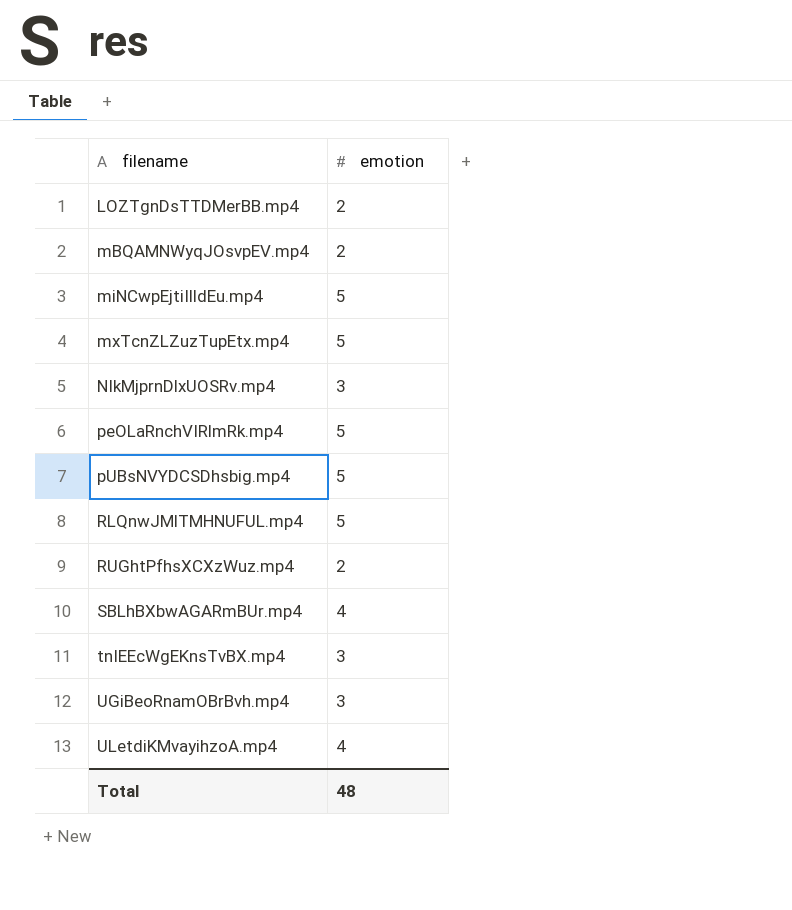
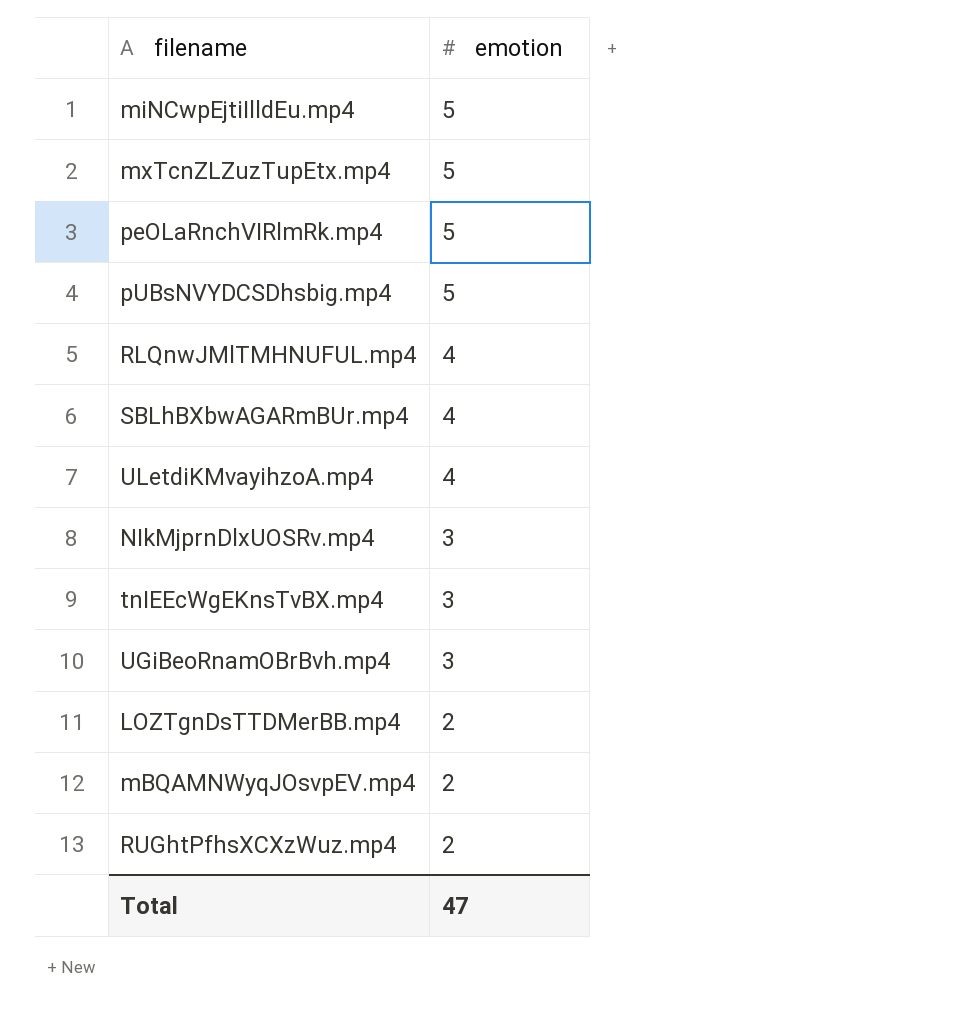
row order: filename ascending -> emotion descending
RLQnwJMlTMHNUFUL.mp4 | emotion: 5 -> 4
Total | emotion: 48 -> 47

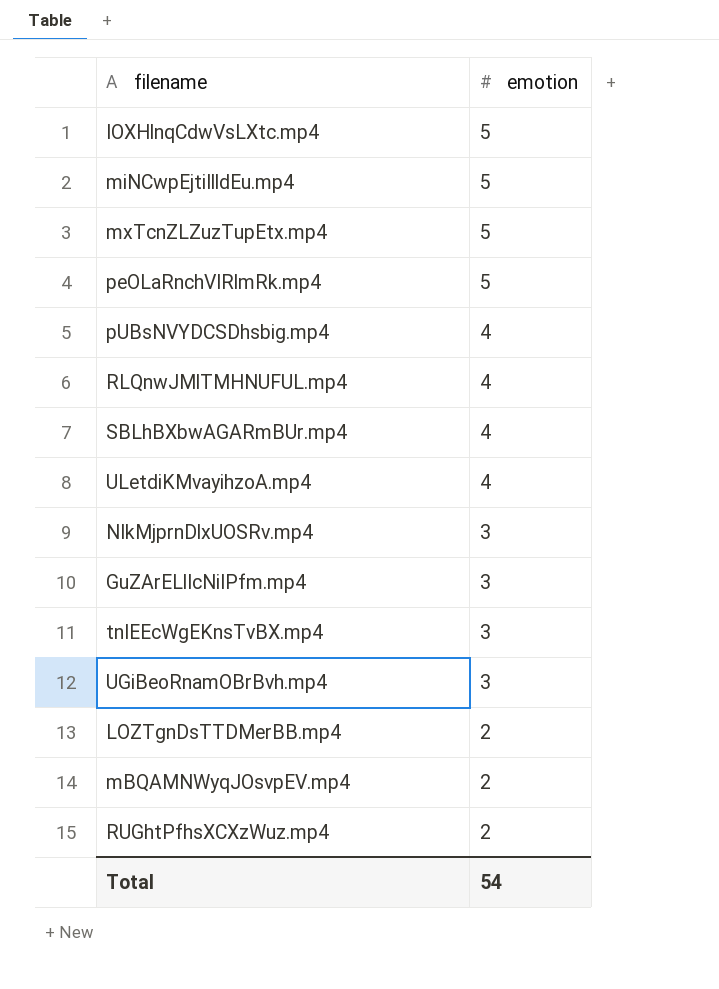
row IOXHlnqCdwVsLXtc.mp4: none -> 5
pUBsNVYDCSDhsbig.mp4 | emotion: 5 -> 4
row GuZArELlIcNiIPfm.mp4: none -> 3
Total | emotion: 47 -> 54

